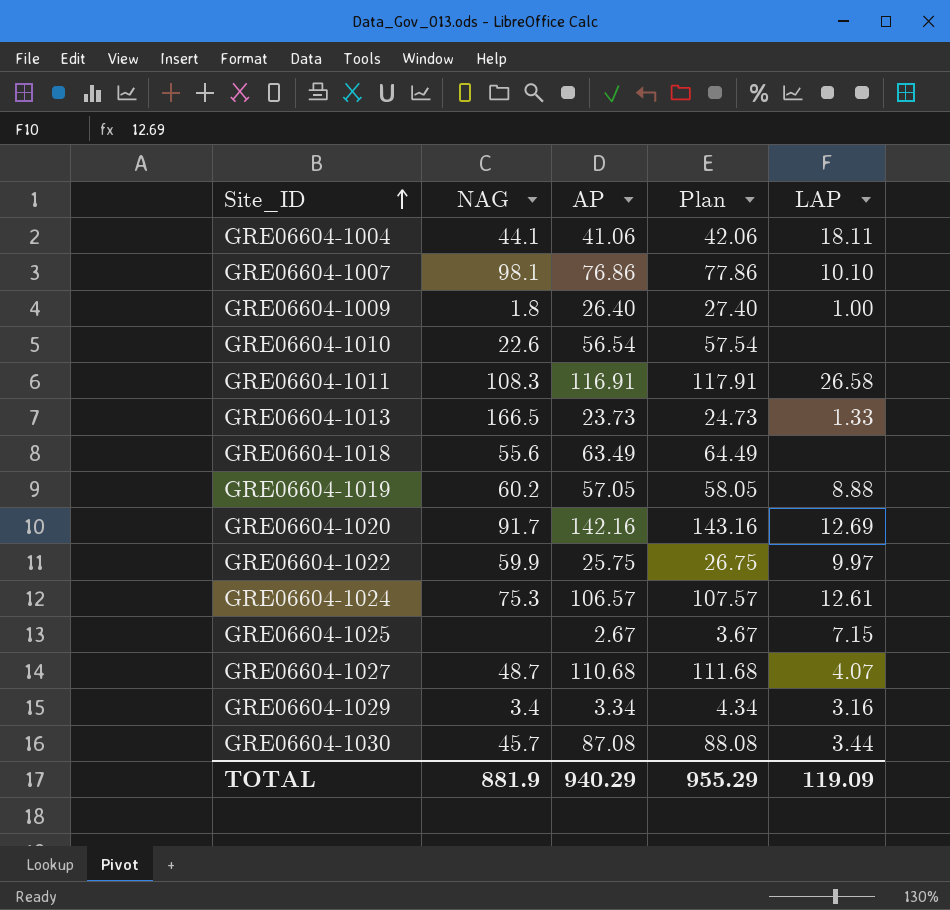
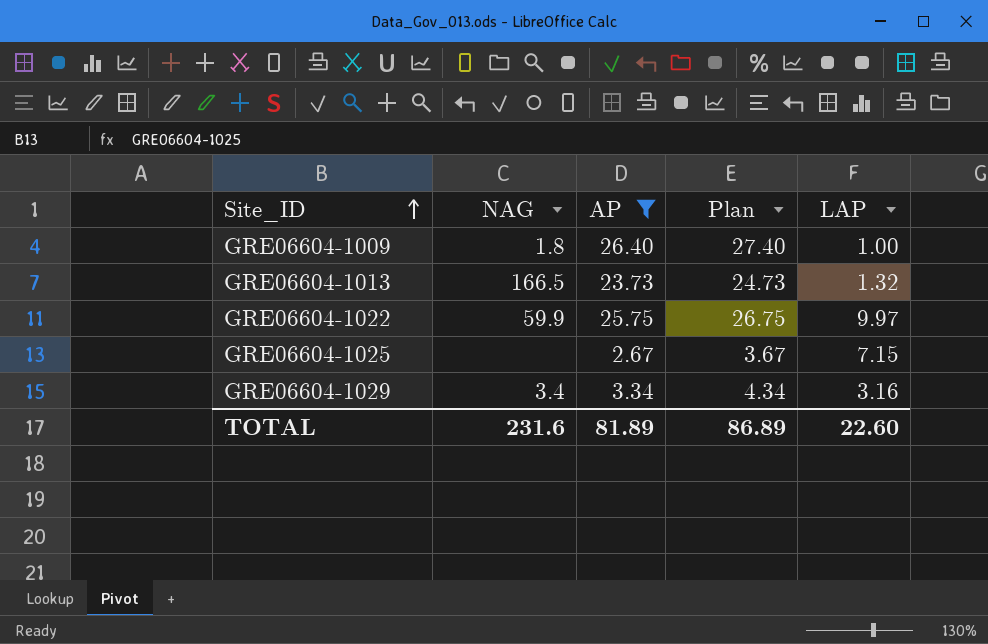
filter: none -> AP <= 26.40
GRE06604-1013 | LAP: 1.33 -> 1.32
TOTAL | NAG: 881.9 -> 231.6
TOTAL | AP: 940.29 -> 81.89
TOTAL | Plan: 955.29 -> 86.89
TOTAL | LAP: 119.09 -> 22.60

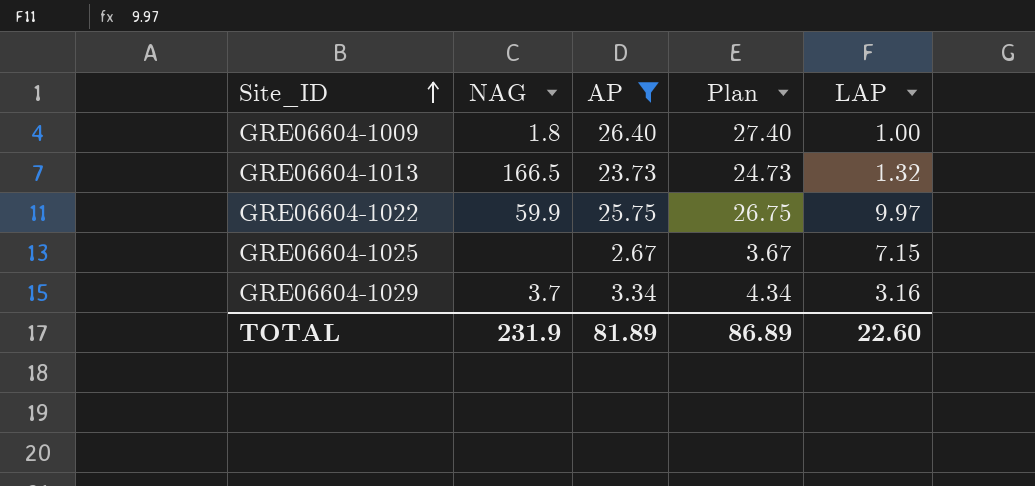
GRE06604-1029 | NAG: 3.4 -> 3.7
TOTAL | NAG: 231.6 -> 231.9

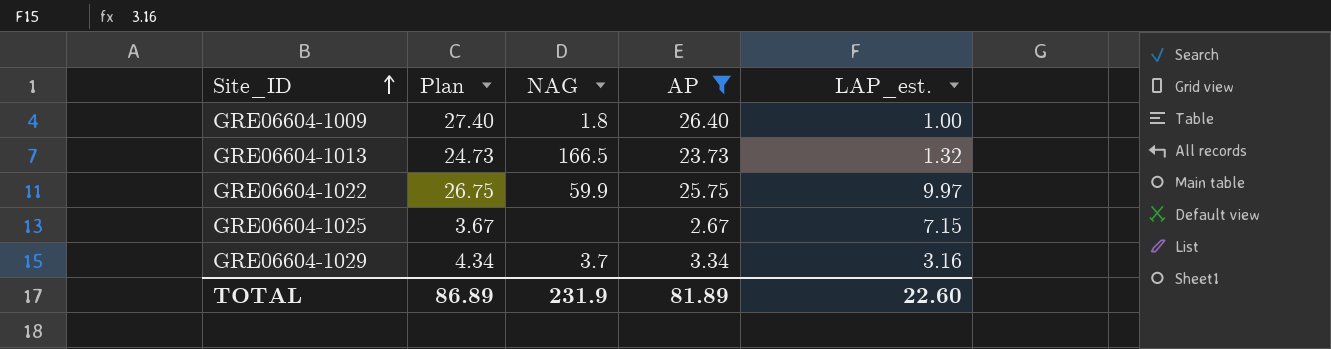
column Plan | position: 4 -> 2
column name: LAP -> LAP_est.

